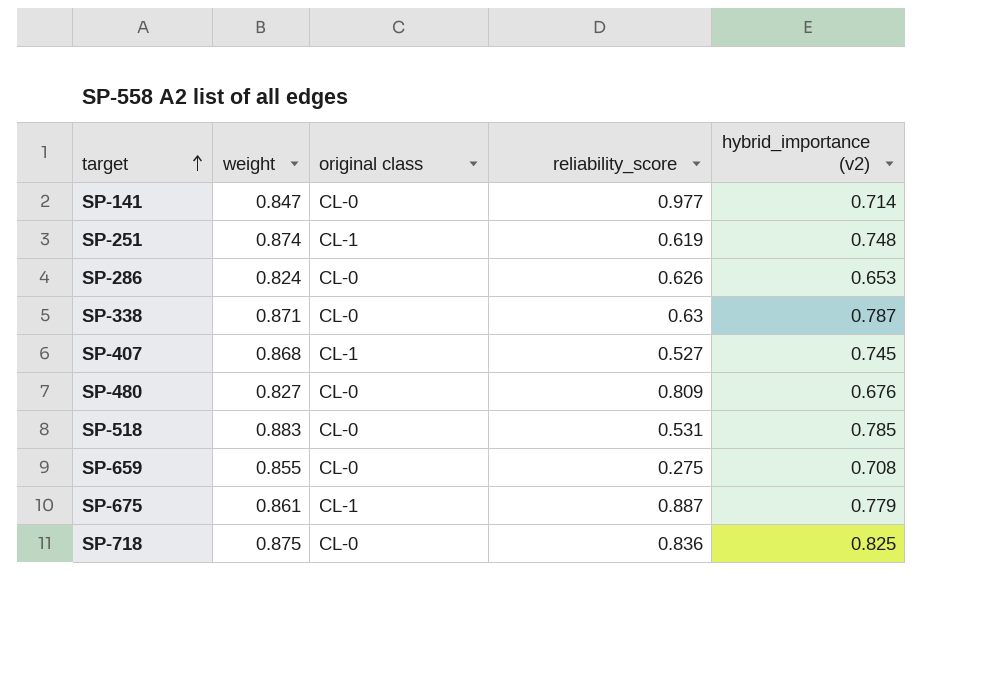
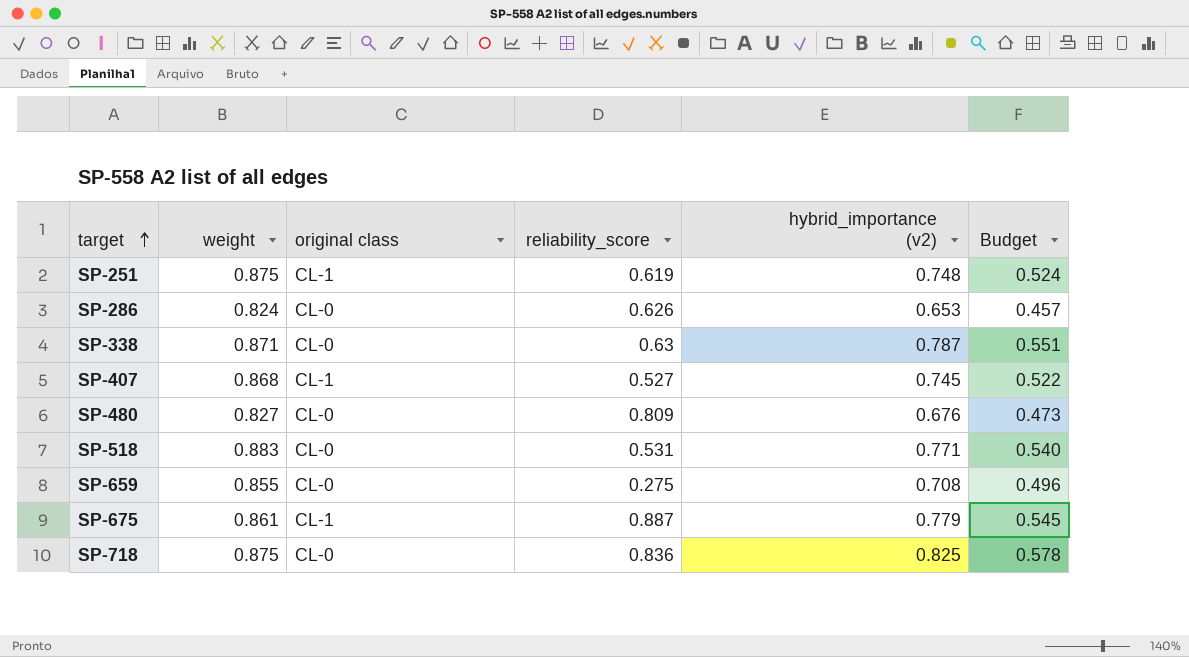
column Budget | formula: none -> [hybrid_importance (v2)] * 0.7
row SP-141: 0.847 | CL-0 | 0.977 | 0.714 -> none
SP-251 | weight: 0.874 -> 0.875
SP-518 | hybrid_importance (v2): 0.785 -> 0.771

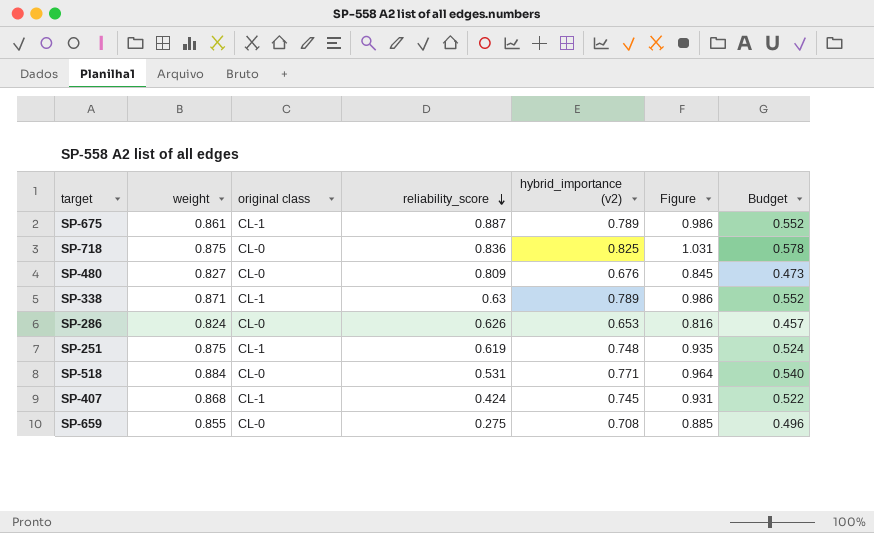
row order: target ascending -> reliability_score descending
column Figure | formula: none -> [hybrid_importance (v2)] * 1.25
SP-675 | hybrid_importance (v2): 0.779 -> 0.789
SP-675 | Budget: 0.545 -> 0.552
SP-338 | original class: CL-0 -> CL-1
SP-338 | hybrid_importance (v2): 0.787 -> 0.789
SP-338 | Budget: 0.551 -> 0.552
SP-518 | weight: 0.883 -> 0.884
SP-407 | reliability_score: 0.527 -> 0.424

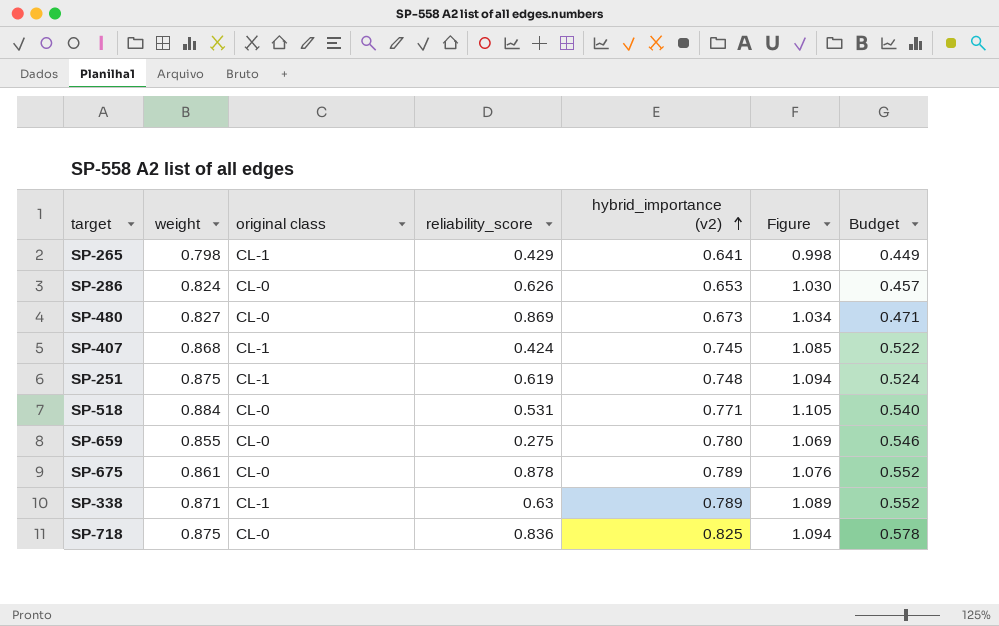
row order: reliability_score descending -> hybrid_importance (v2) ascending
column Figure | formula: [hybrid_importance (v2)] * 1.25 -> [weight] * 1.25
row SP-265: none -> 0.798 | CL-1 | 0.429 | 0.641 | 0.998 | 0.449
SP-480 | reliability_score: 0.809 -> 0.869
SP-480 | hybrid_importance (v2): 0.676 -> 0.673
SP-480 | Budget: 0.473 -> 0.471
SP-659 | hybrid_importance (v2): 0.708 -> 0.780
SP-659 | Budget: 0.496 -> 0.546
SP-675 | original class: CL-1 -> CL-0
SP-675 | reliability_score: 0.887 -> 0.878

